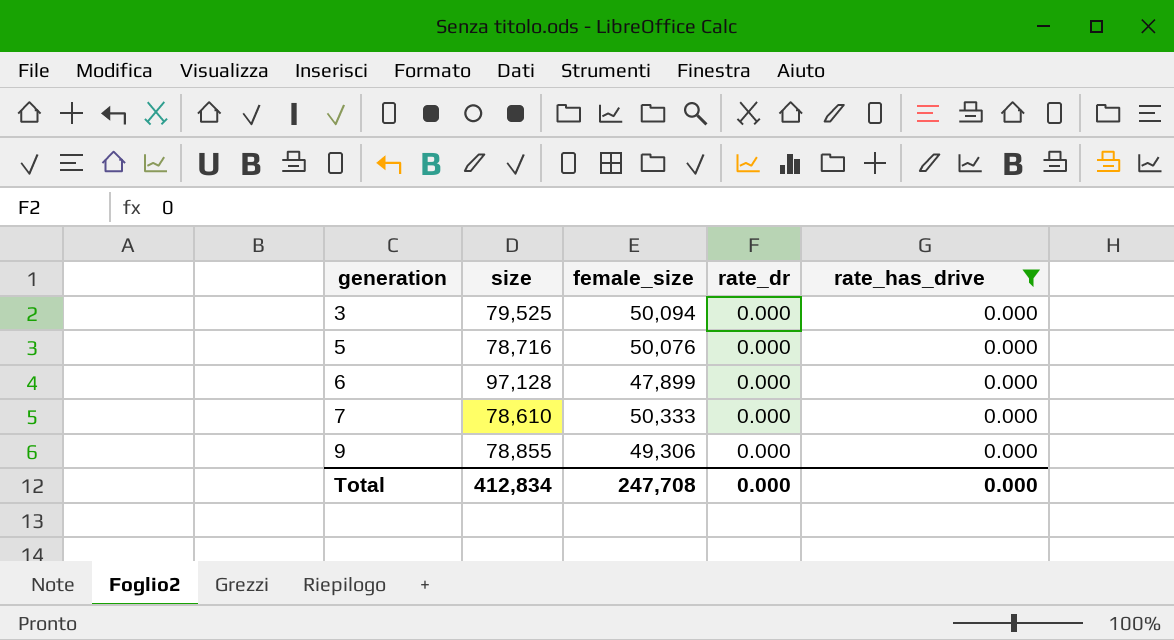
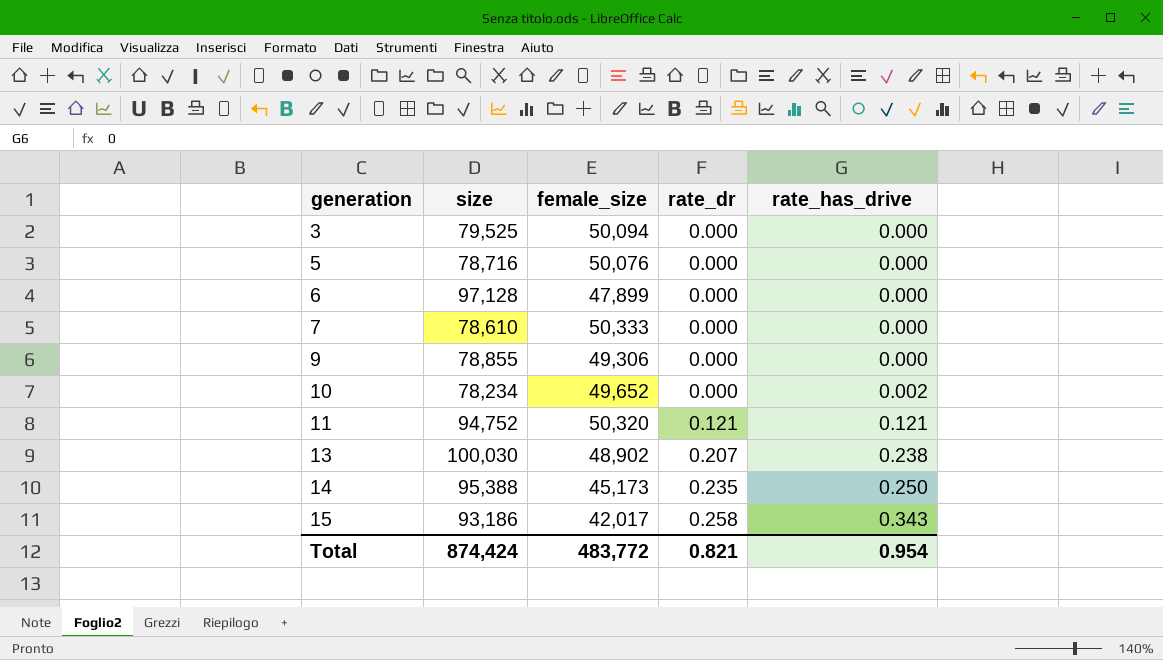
filter: rate_has_drive = 0.000 -> none
Total | size: 412,834 -> 874,424
Total | female_size: 247,708 -> 483,772
Total | rate_dr: 0.000 -> 0.821
Total | rate_has_drive: 0.000 -> 0.954

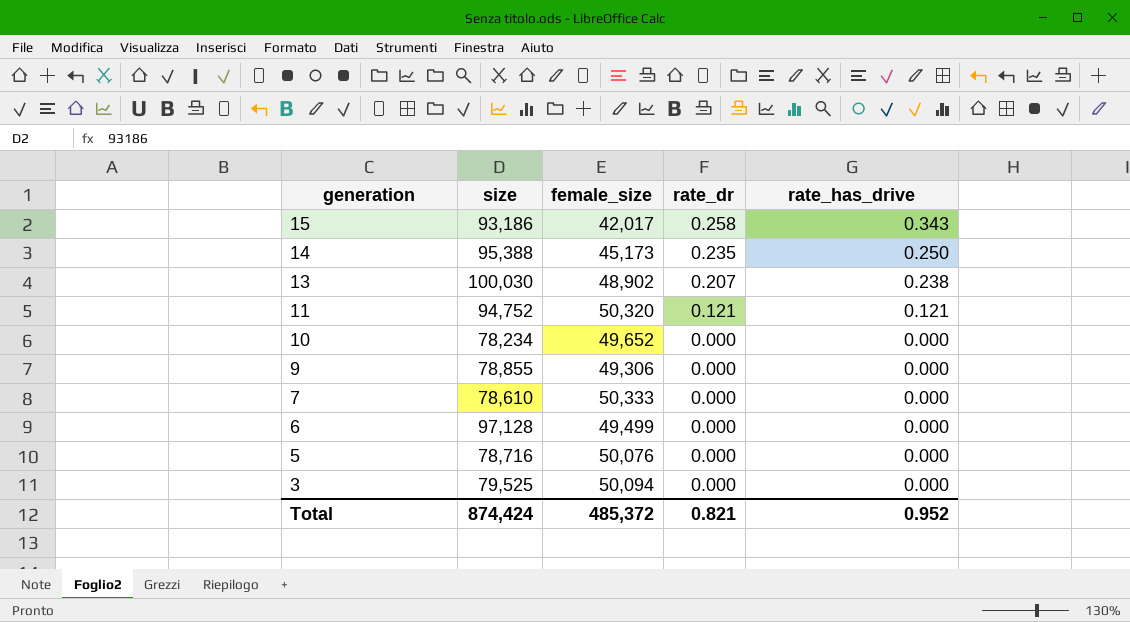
row order: generation ascending -> generation descending
10 | rate_has_drive: 0.002 -> 0.000
6 | female_size: 47,899 -> 49,499
Total | female_size: 483,772 -> 485,372
Total | rate_has_drive: 0.954 -> 0.952

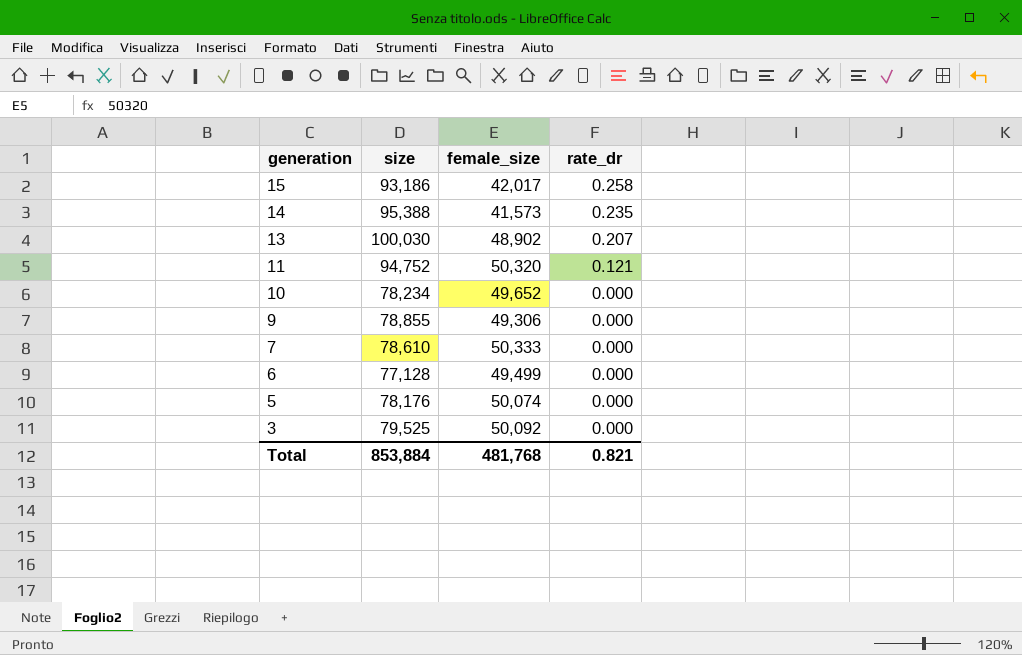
column rate_has_drive | position: 5 -> none
14 | female_size: 45,173 -> 41,573
6 | size: 97,128 -> 77,128
5 | size: 78,716 -> 78,176
5 | female_size: 50,076 -> 50,074
3 | female_size: 50,094 -> 50,092
Total | size: 874,424 -> 853,884
Total | female_size: 485,372 -> 481,768

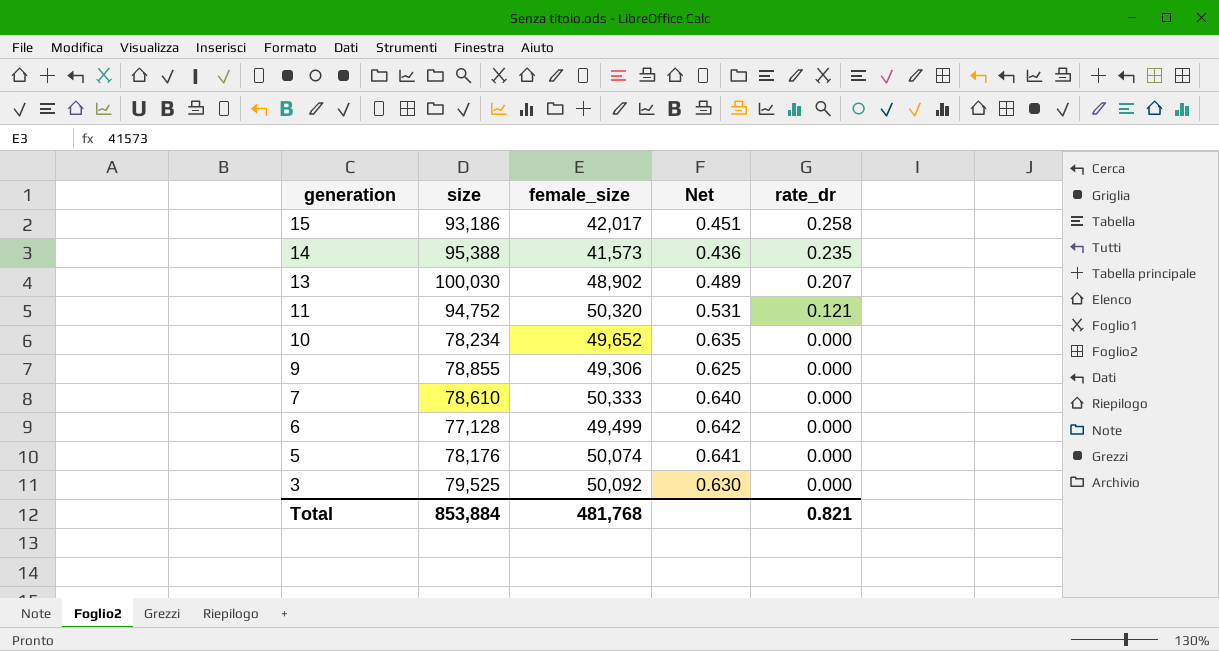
column Net | formula: none -> [female_size] / [size]

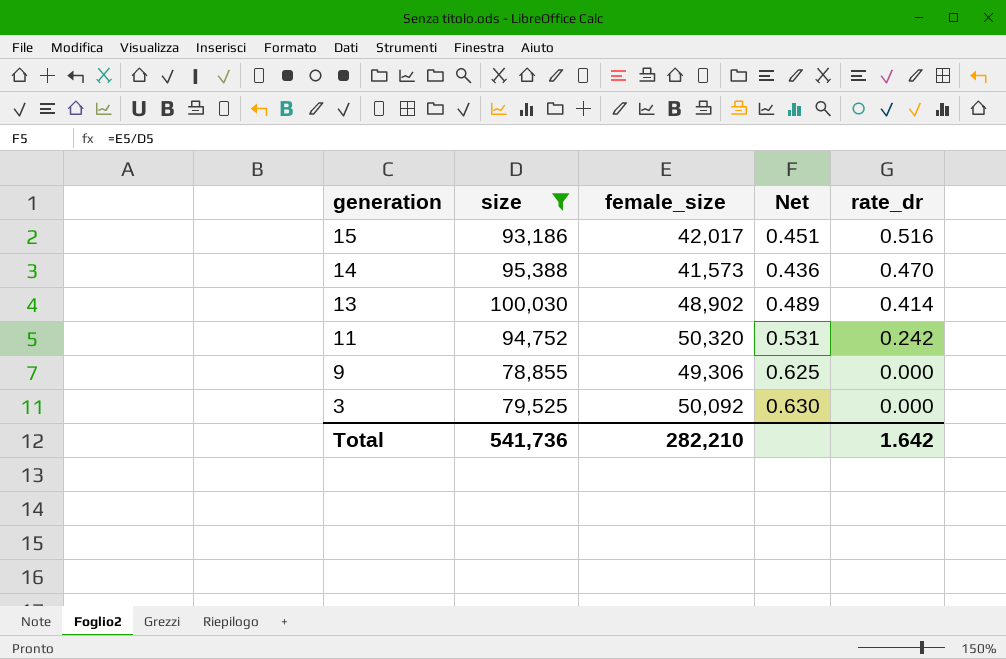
filter: none -> size >= 78,855
15 | rate_dr: 0.258 -> 0.516
14 | rate_dr: 0.235 -> 0.470
13 | rate_dr: 0.207 -> 0.414
11 | rate_dr: 0.121 -> 0.242
Total | size: 853,884 -> 541,736
Total | female_size: 481,768 -> 282,210
Total | rate_dr: 0.821 -> 1.642

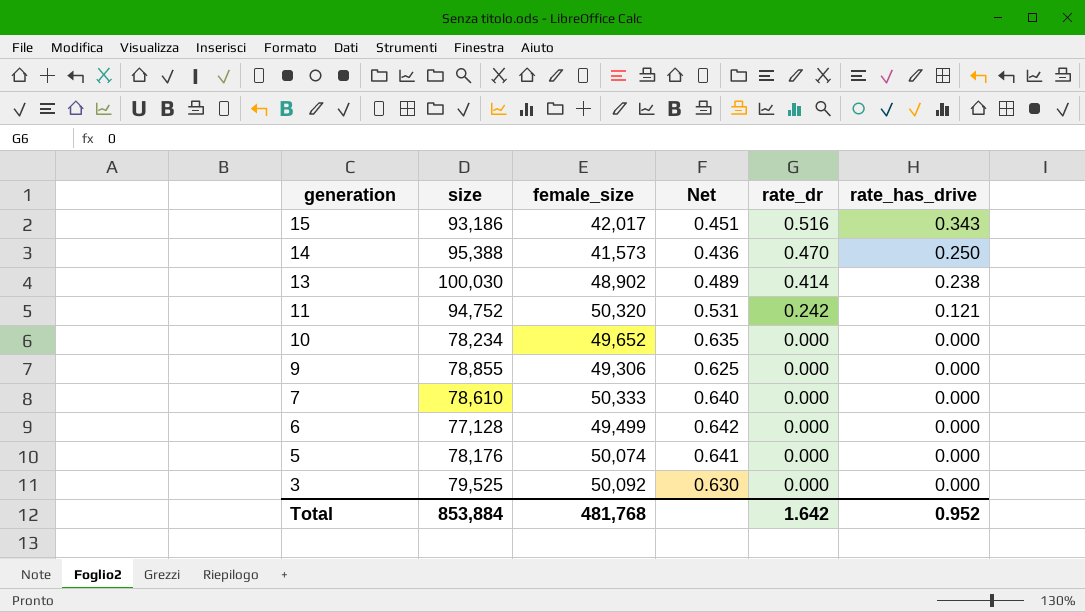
filter: size >= 78,855 -> none
column rate_has_drive | position: none -> 6
Total | size: 541,736 -> 853,884
Total | female_size: 282,210 -> 481,768

